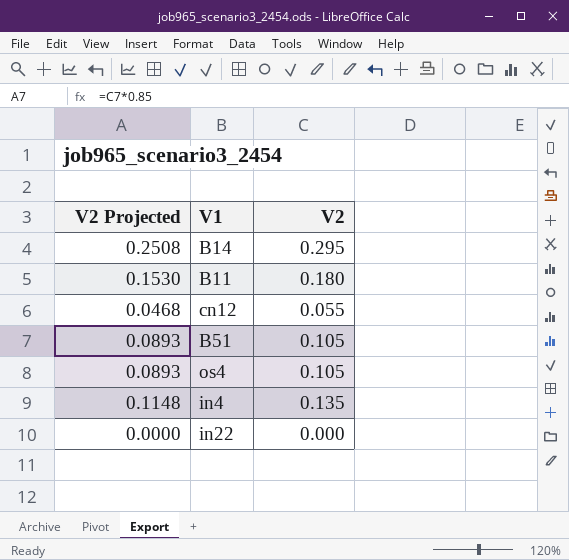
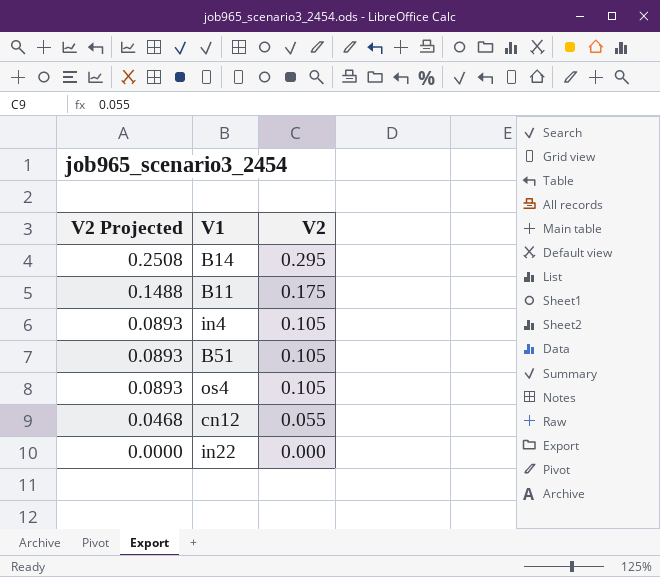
row order: none -> V2 Projected descending
B11 | V2 Projected: 0.1530 -> 0.1488
B11 | V2: 0.180 -> 0.175
in4 | V2 Projected: 0.1148 -> 0.0893
in4 | V2: 0.135 -> 0.105

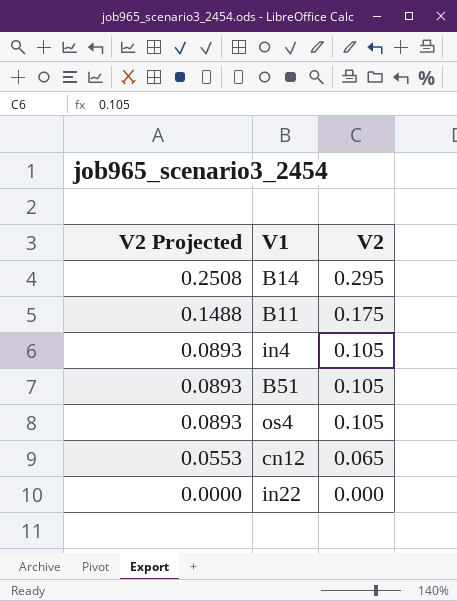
cn12 | V2 Projected: 0.0468 -> 0.0553
cn12 | V2: 0.055 -> 0.065

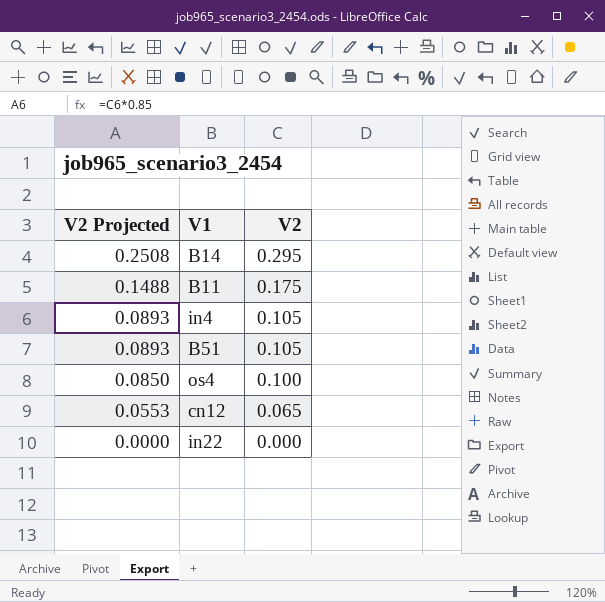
os4 | V2 Projected: 0.0893 -> 0.0850
os4 | V2: 0.105 -> 0.100

